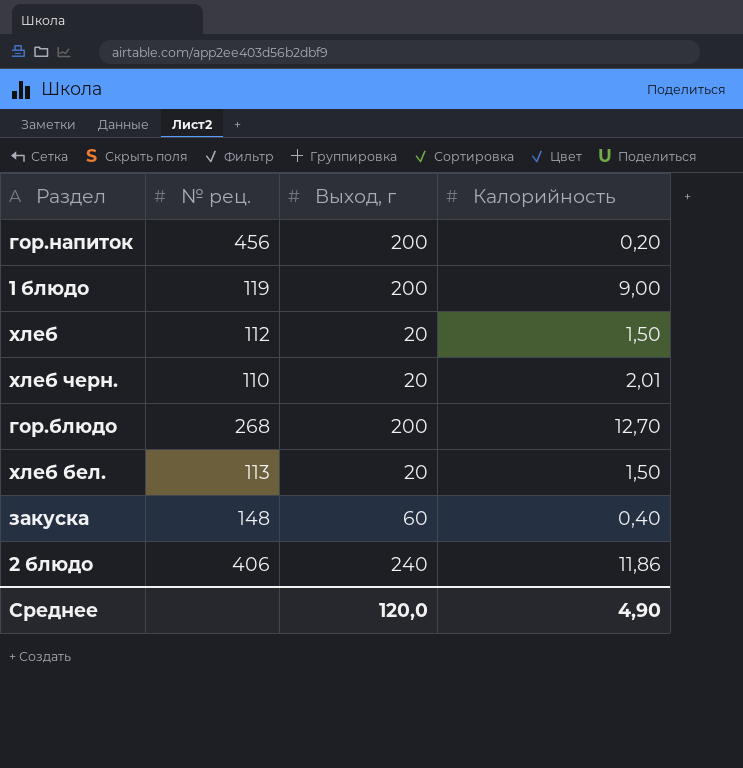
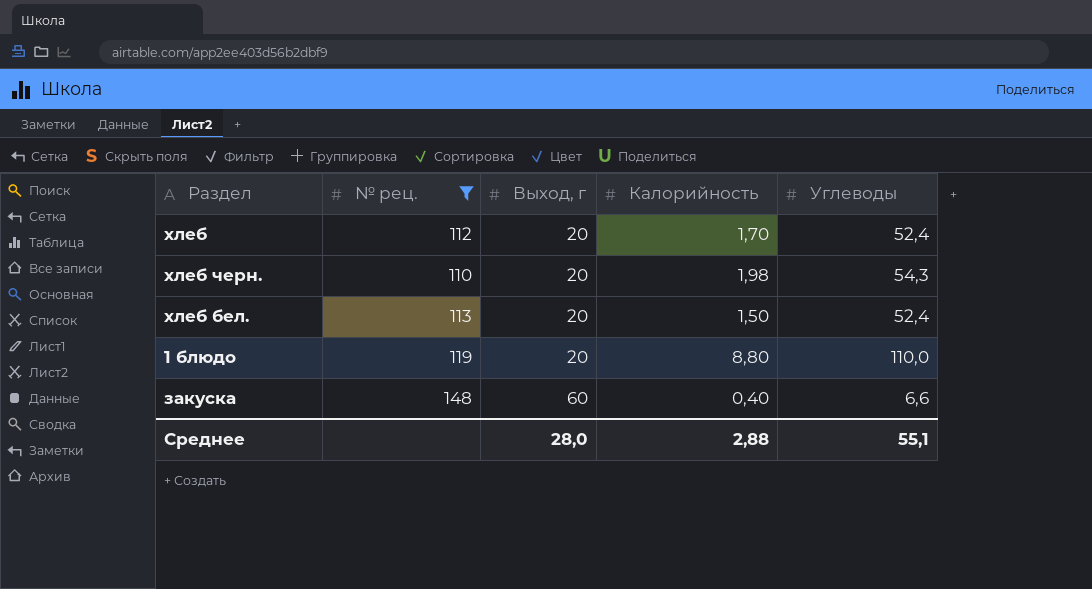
filter: none -> № рец. <= 148
row order: none -> Выход, г ascending
column Углеводы | position: none -> 5
хлеб | Калорийность: 1,50 -> 1,70
хлеб черн. | Калорийность: 2,01 -> 1,98
1 блюдо | Выход, г: 200 -> 20
1 блюдо | Калорийность: 9,00 -> 8,80
Среднее | Выход, г: 120,0 -> 28,0
Среднее | Калорийность: 4,90 -> 2,88

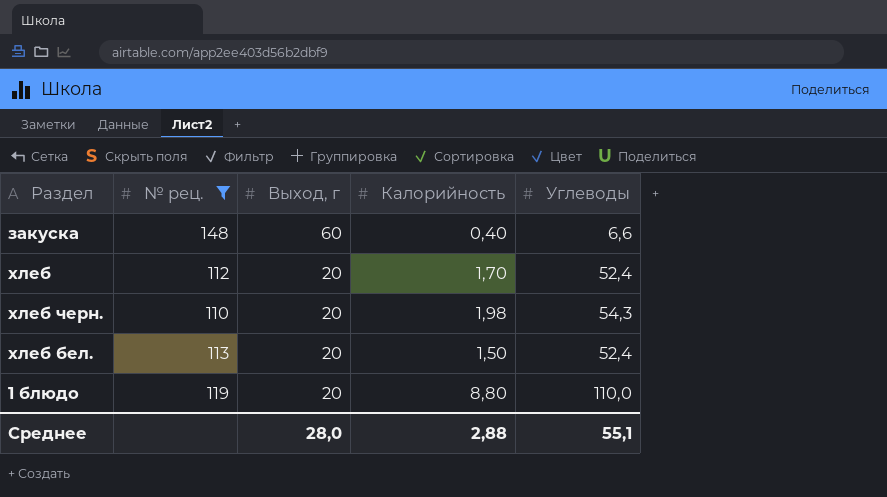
row order: Выход, г ascending -> Выход, г descending

